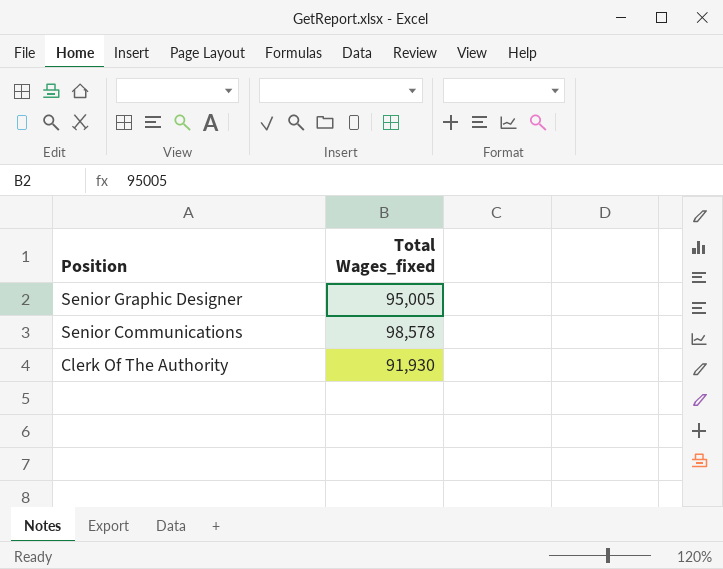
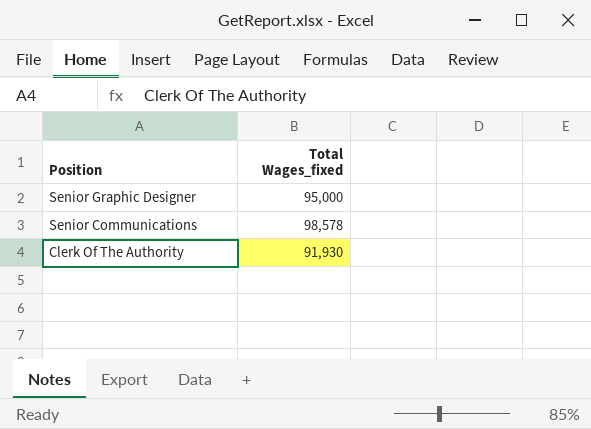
Senior Graphic Designer | Total Wages_fixed: 95,005 -> 95,000

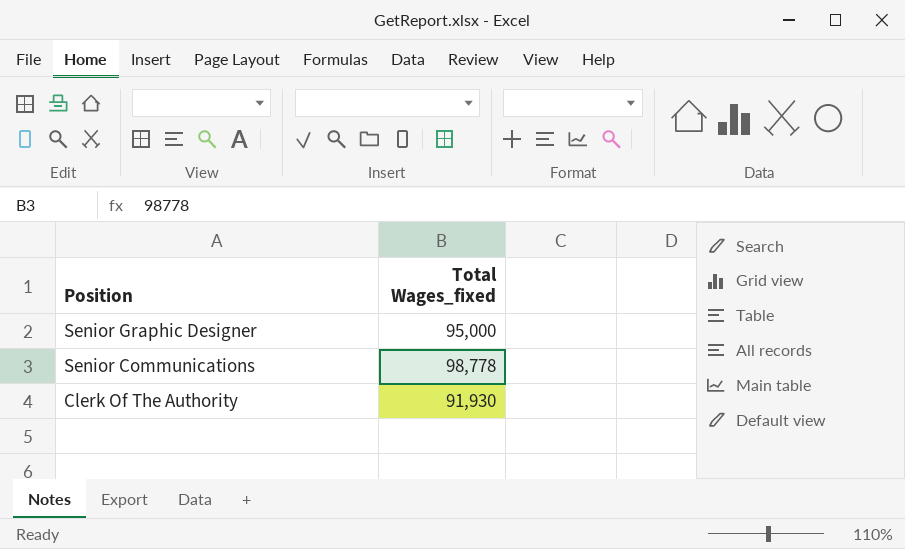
Senior Communications | Total Wages_fixed: 98,578 -> 98,778

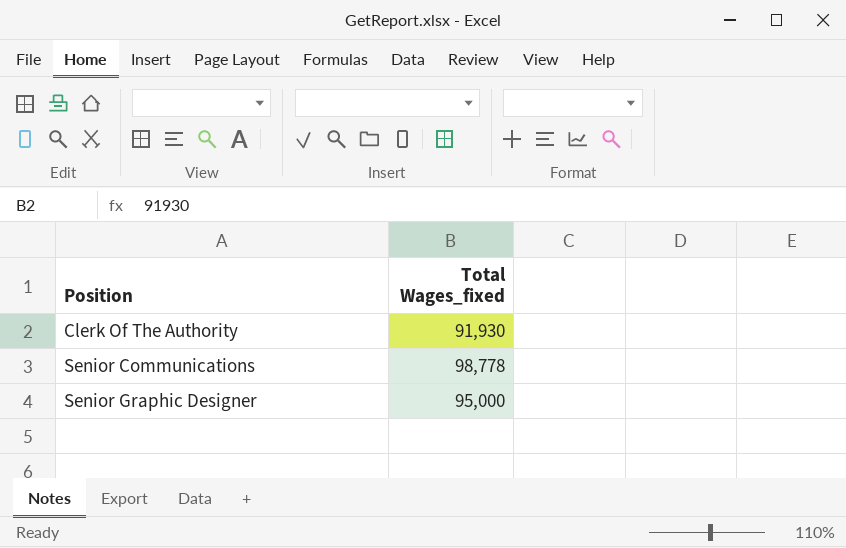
row order: Position descending -> Position ascending

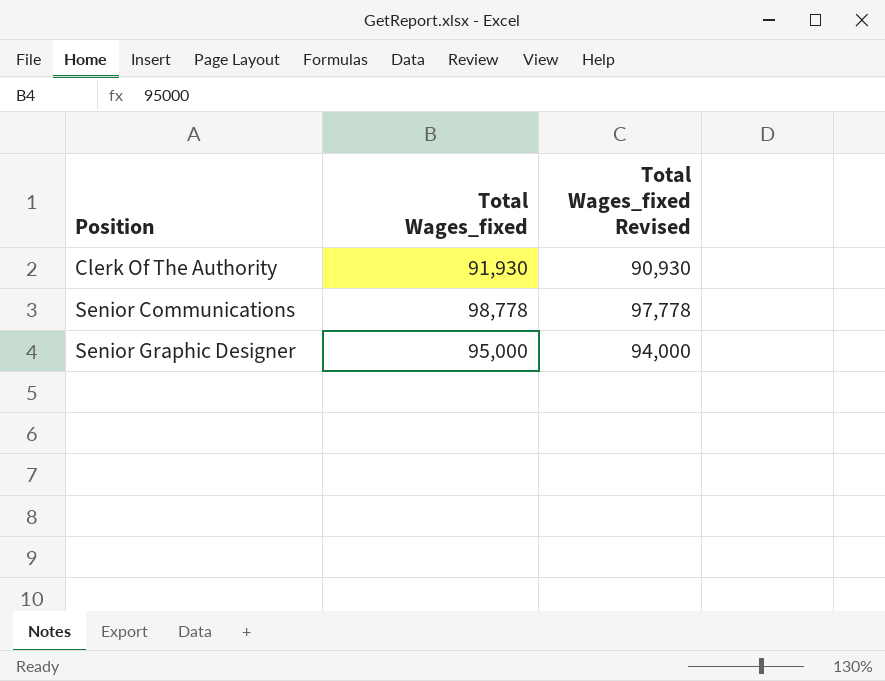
column Total Wages_fixed Revised | formula: none -> [Total Wages_fixed] - 1000

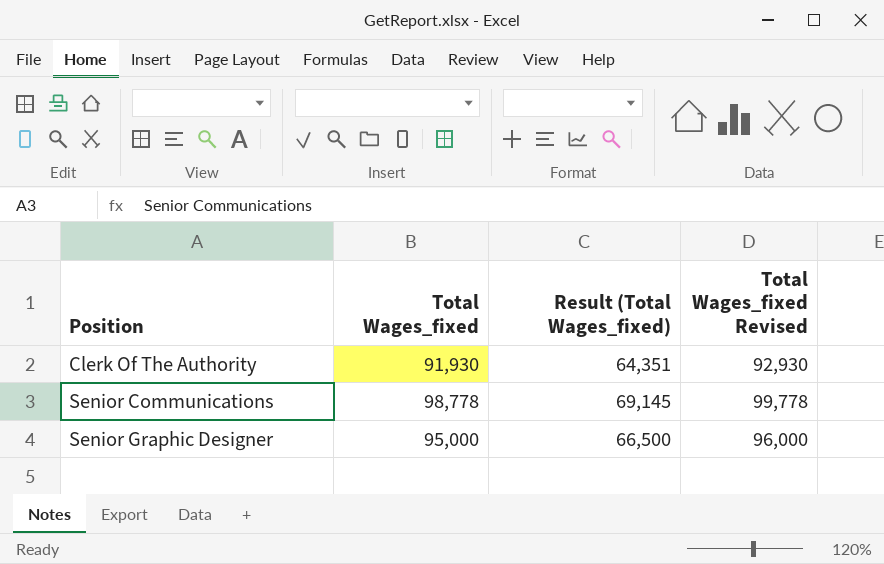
column Result (Total Wages_fixed) | formula: none -> [Total Wages_fixed] * 0.7
column Total Wages_fixed Revised | formula: [Total Wages_fixed] - 1000 -> [Total Wages_fixed] + 1000

